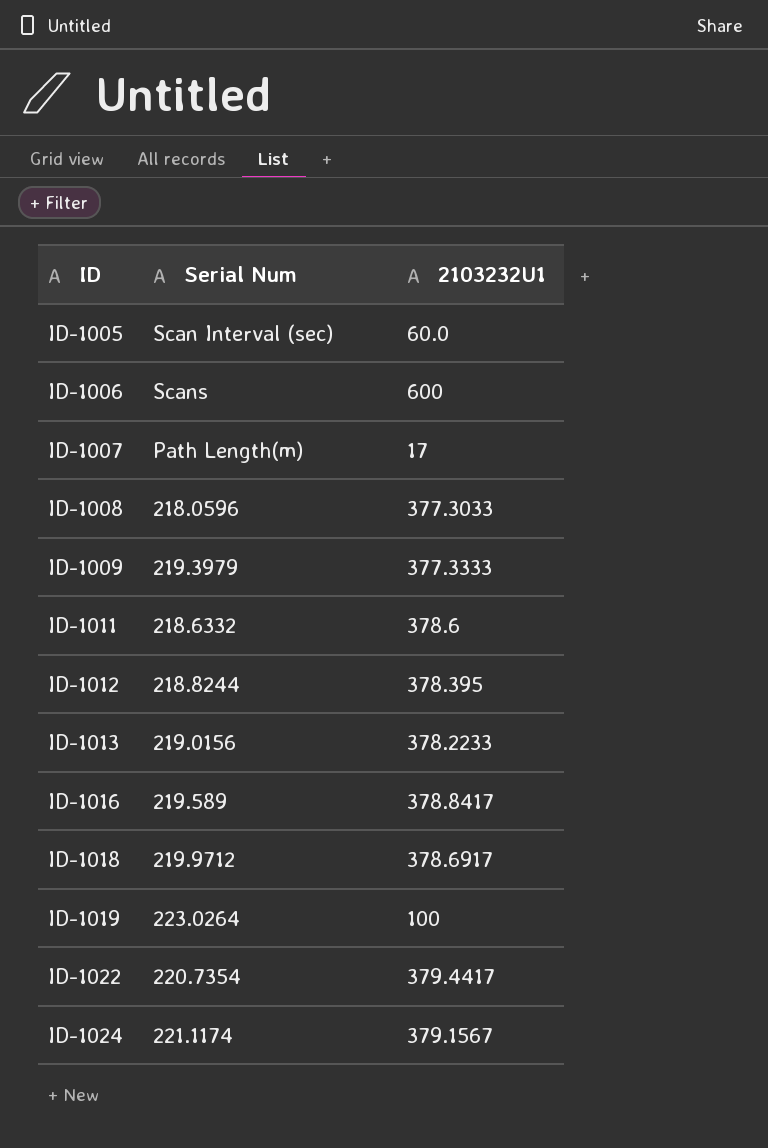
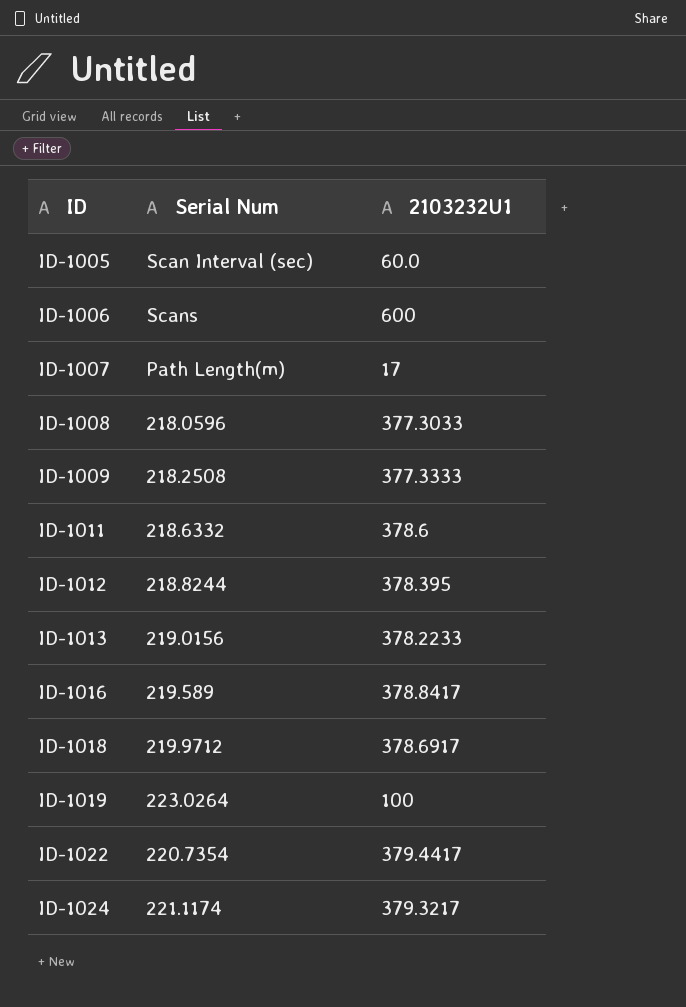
ID-1009 | Serial Num: 219.3979 -> 218.2508
ID-1024 | 2103232U1: 379.1567 -> 379.3217

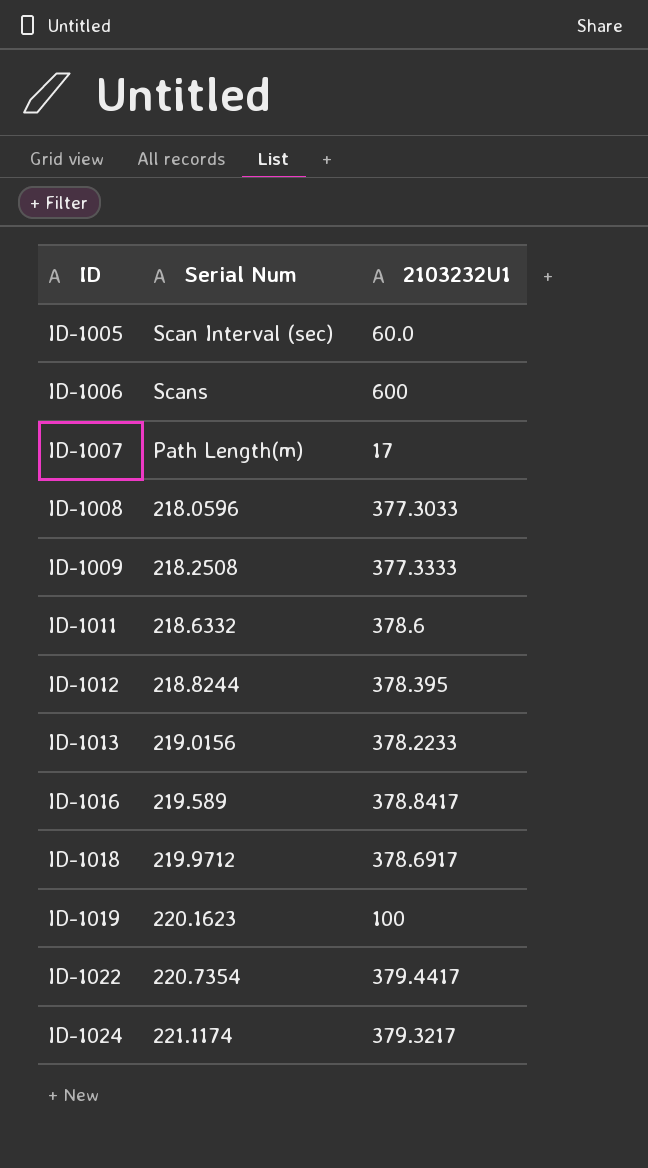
ID-1019 | Serial Num: 223.0264 -> 220.1623

